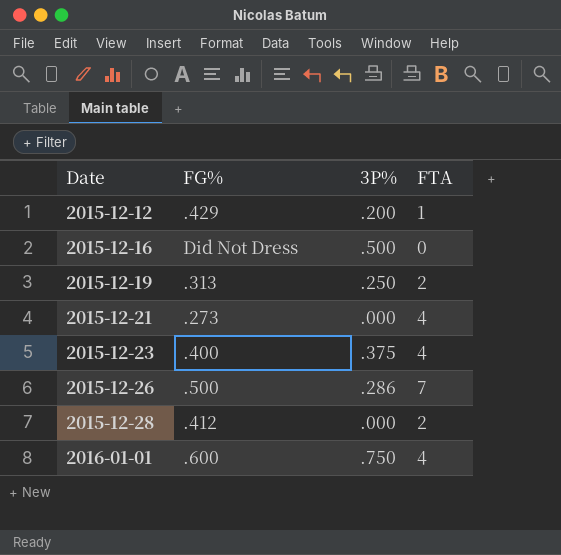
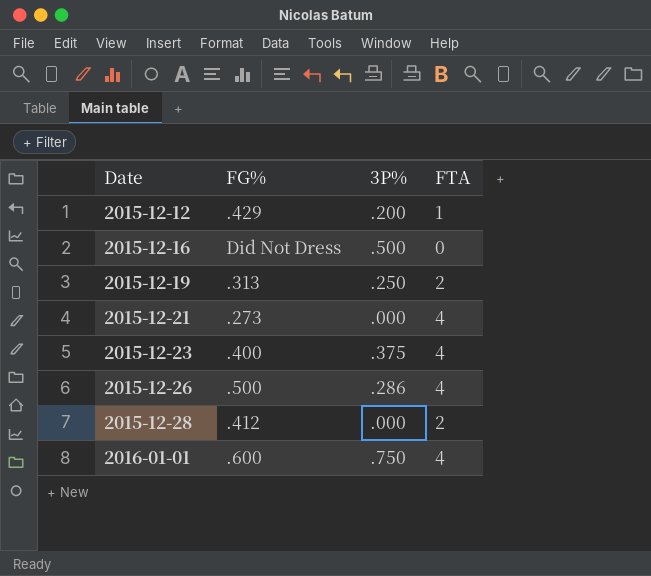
2015-12-26 | FTA: 7 -> 4

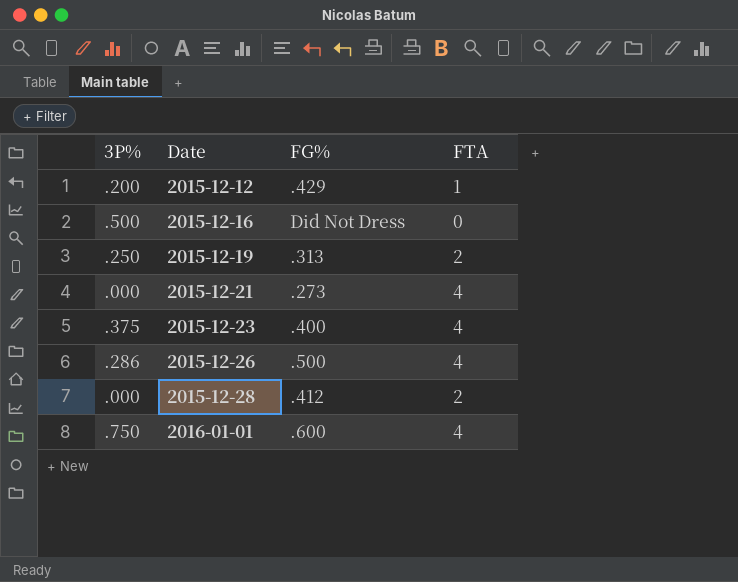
column 3P% | position: 3 -> 1

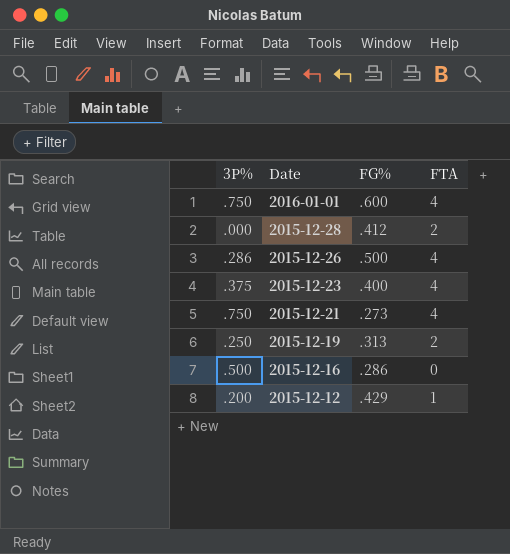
row order: Date ascending -> Date descending
2015-12-21 | 3P%: .000 -> .750
2015-12-16 | FG%: Did Not Dress -> .286

